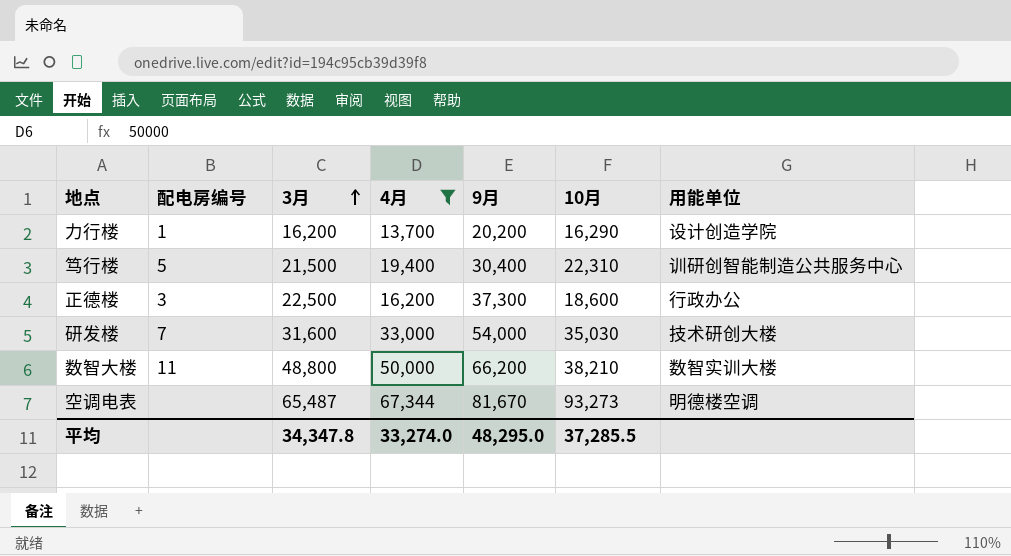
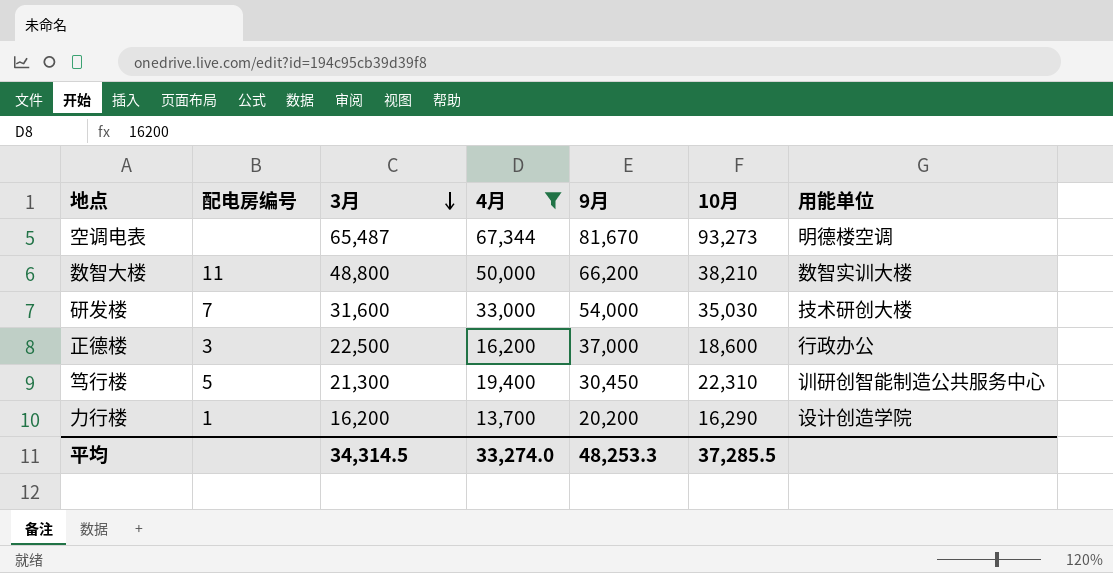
row order: 3月 ascending -> 3月 descending
正德楼 | 9月: 37,300 -> 37,000
笃行楼 | 3月: 21,500 -> 21,300
笃行楼 | 9月: 30,400 -> 30,450
平均 | 3月: 34,347.8 -> 34,314.5
平均 | 9月: 48,295.0 -> 48,253.3

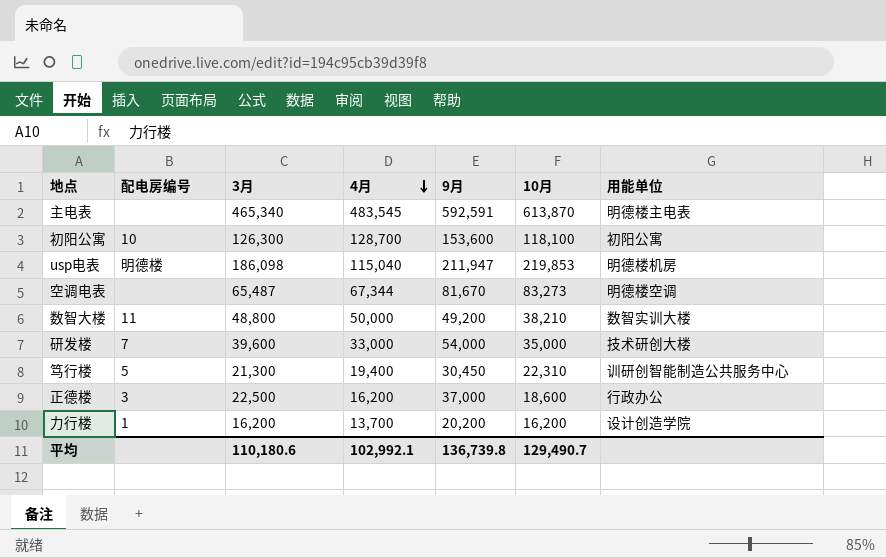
filter: 4月 <= 67,344 -> none
row order: 3月 descending -> 4月 descending
空调电表 | 10月: 93,273 -> 83,273
数智大楼 | 9月: 66,200 -> 49,200
研发楼 | 3月: 31,600 -> 39,600
研发楼 | 10月: 35,030 -> 35,000
力行楼 | 10月: 16,290 -> 16,200
平均 | 3月: 34,314.5 -> 110,180.6
平均 | 4月: 33,274.0 -> 102,992.1
平均 | 9月: 48,253.3 -> 136,739.8
平均 | 10月: 37,285.5 -> 129,490.7

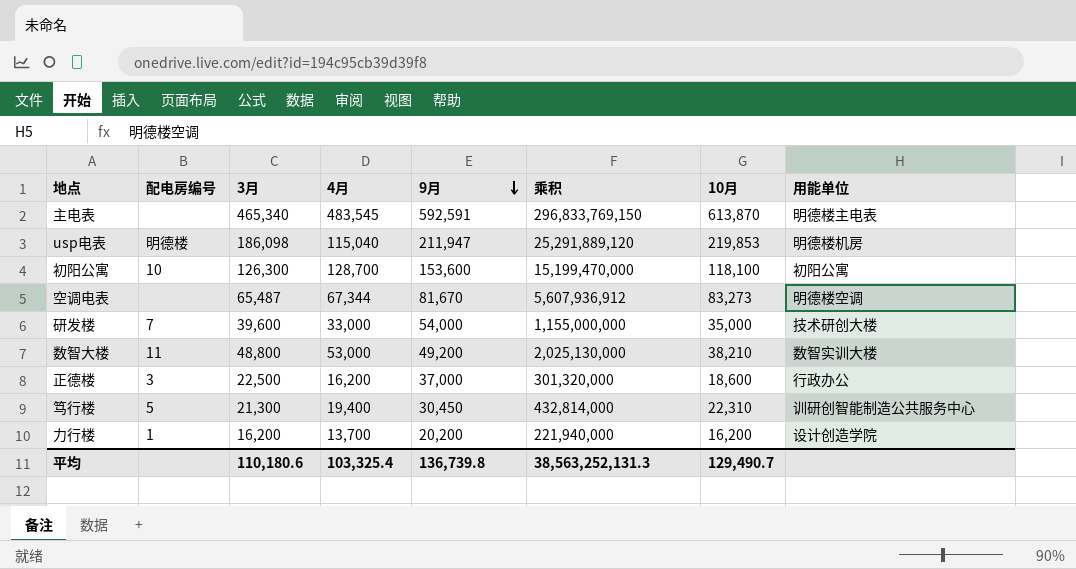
row order: 4月 descending -> 9月 descending
column 乘积 | formula: none -> [4月] * [10月]
数智大楼 | 4月: 50,000 -> 53,000
平均 | 4月: 102,992.1 -> 103,325.4

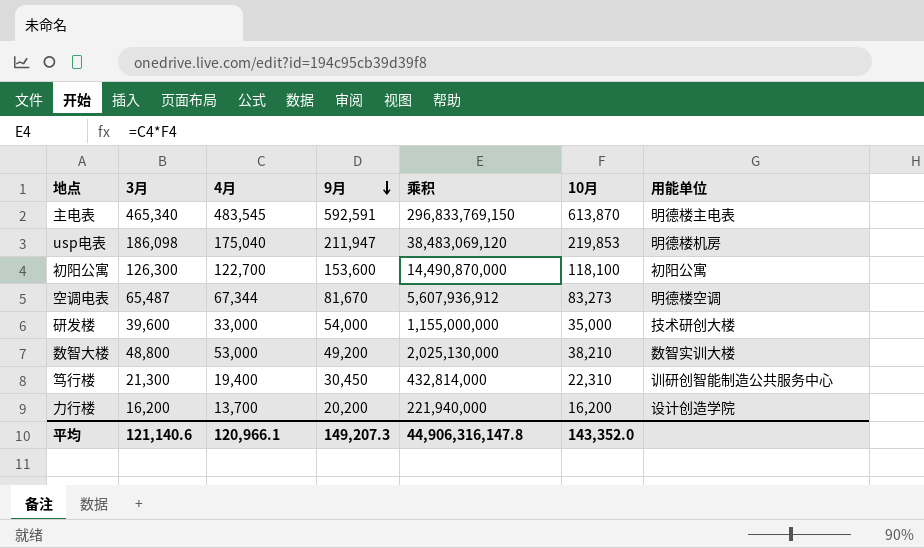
column 配电房编号 | position: 2 -> none
row 正德楼: 3 | 22,500 | 16,200 | 37,000 | 301,320,000 | 18,600 | 行政办公 -> none
usp电表 | 4月: 115,040 -> 175,040
usp电表 | 乘积: 25,291,889,120 -> 38,483,069,120
初阳公寓 | 4月: 128,700 -> 122,700
初阳公寓 | 乘积: 15,199,470,000 -> 14,490,870,000
平均 | 3月: 110,180.6 -> 121,140.6
平均 | 4月: 103,325.4 -> 120,966.1
平均 | 9月: 136,739.8 -> 149,207.3
平均 | 乘积: 38,563,252,131.3 -> 44,906,316,147.8
平均 | 10月: 129,490.7 -> 143,352.0

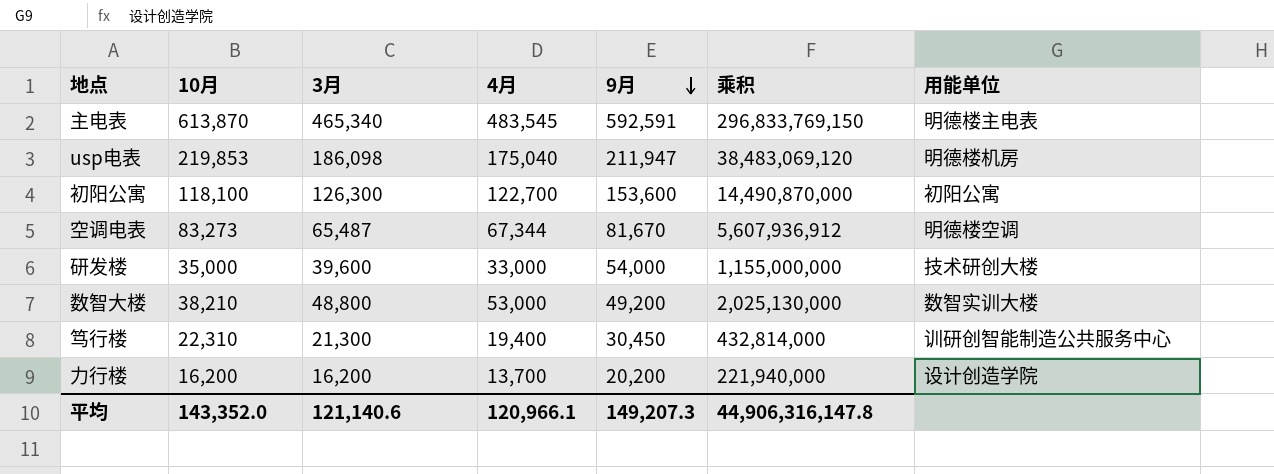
column 10月 | position: 6 -> 2

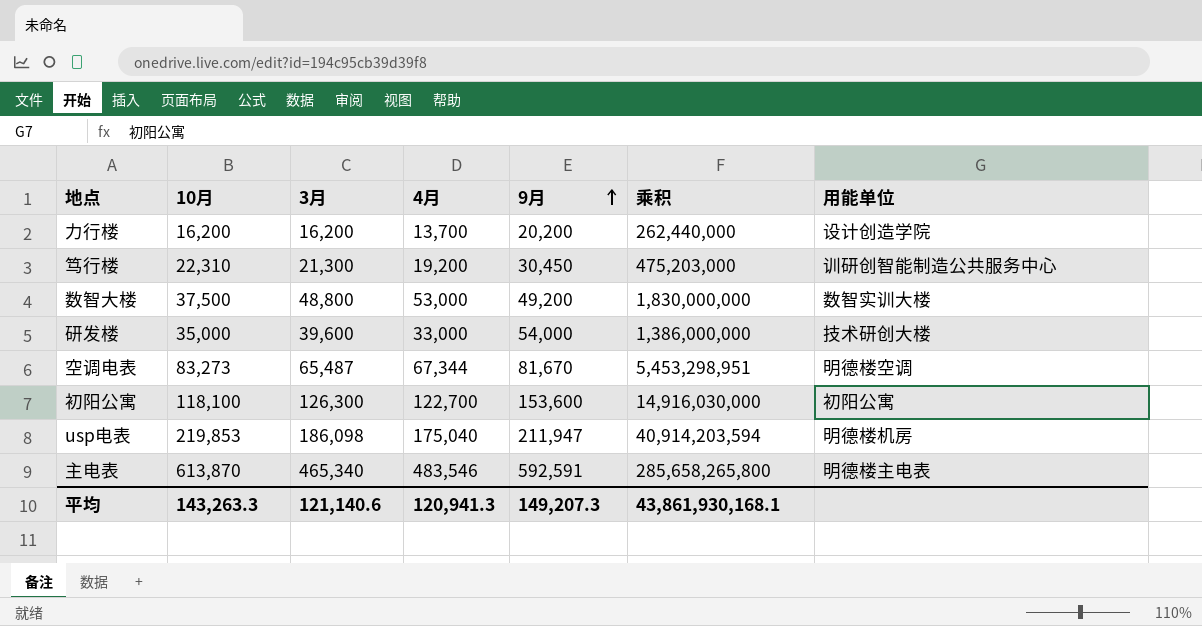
row order: 9月 descending -> 9月 ascending
column 乘积 | formula: [10月] * [4月] -> [10月] * [3月]
笃行楼 | 4月: 19,400 -> 19,200
数智大楼 | 10月: 38,210 -> 37,500
主电表 | 4月: 483,545 -> 483,546
平均 | 10月: 143,352.0 -> 143,263.3
平均 | 4月: 120,966.1 -> 120,941.3
平均 | 乘积: 44,906,316,147.8 -> 43,861,930,168.1

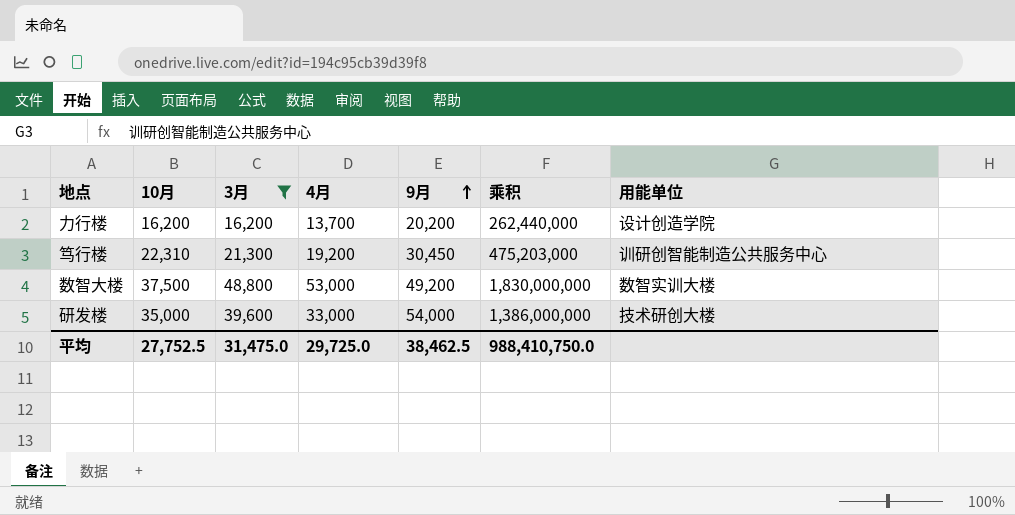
filter: none -> 3月 <= 48,800
平均 | 10月: 143,263.3 -> 27,752.5
平均 | 3月: 121,140.6 -> 31,475.0
平均 | 4月: 120,941.3 -> 29,725.0
平均 | 9月: 149,207.3 -> 38,462.5
平均 | 乘积: 43,861,930,168.1 -> 988,410,750.0

